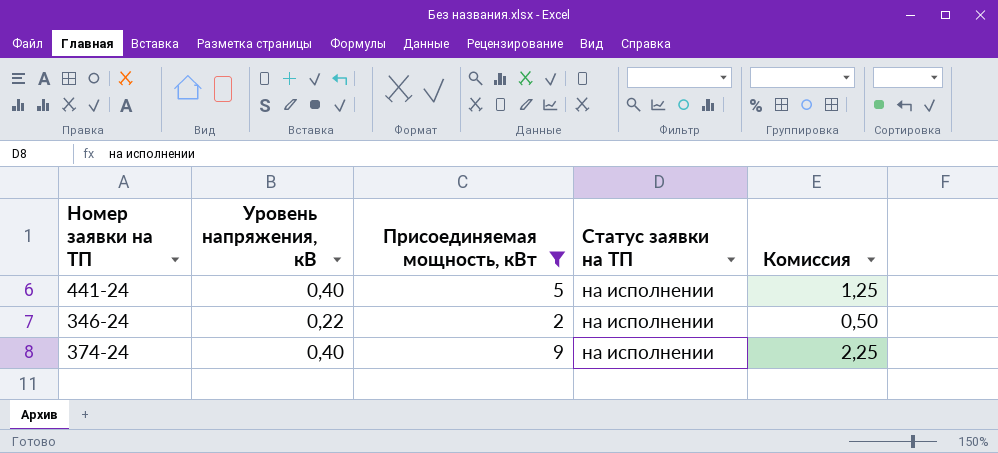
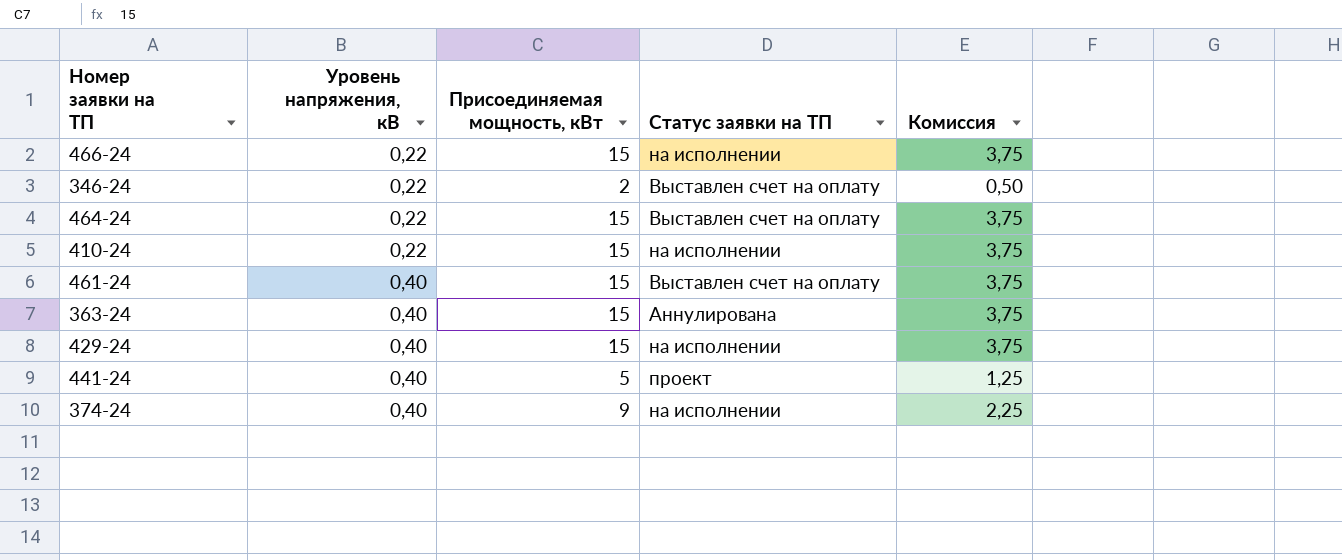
filter: Присоединяемая мощность, кВт != 15 -> none
row order: none -> Уровень напряжения, кВ ascending
346-24 | Статус заявки на ТП: на исполнении -> Выставлен счет на оплату
441-24 | Статус заявки на ТП: на исполнении -> проект

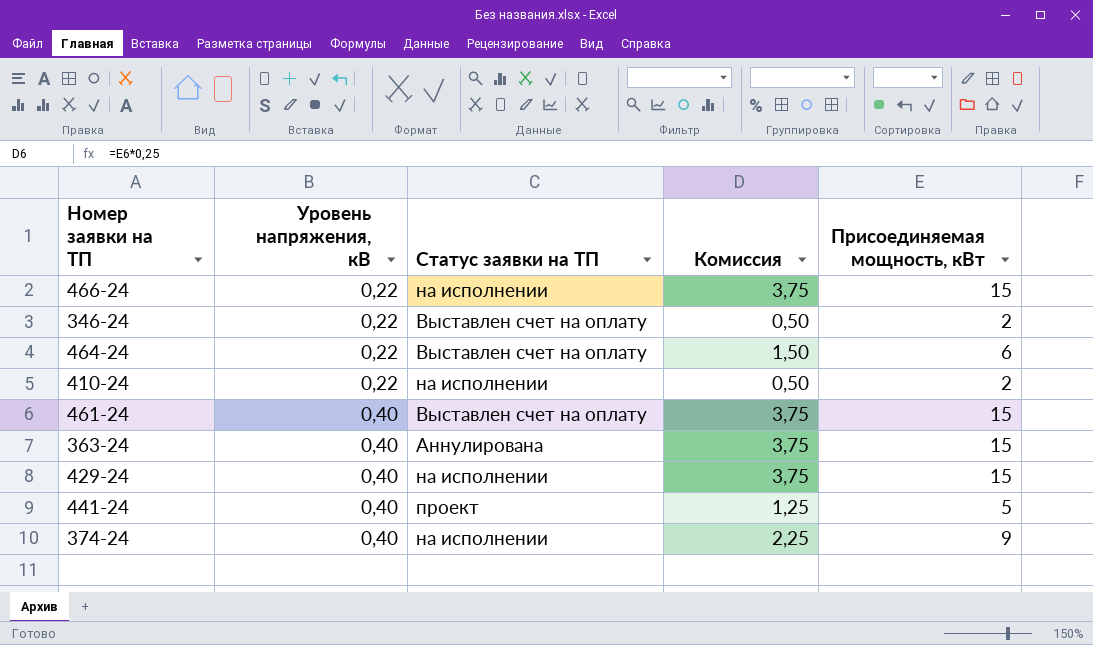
column Присоединяемая мощность, кВт | position: 3 -> 5
464-24 | Комиссия: 3,75 -> 1,50
464-24 | Присоединяемая мощность, кВт: 15 -> 6
410-24 | Комиссия: 3,75 -> 0,50
410-24 | Присоединяемая мощность, кВт: 15 -> 2

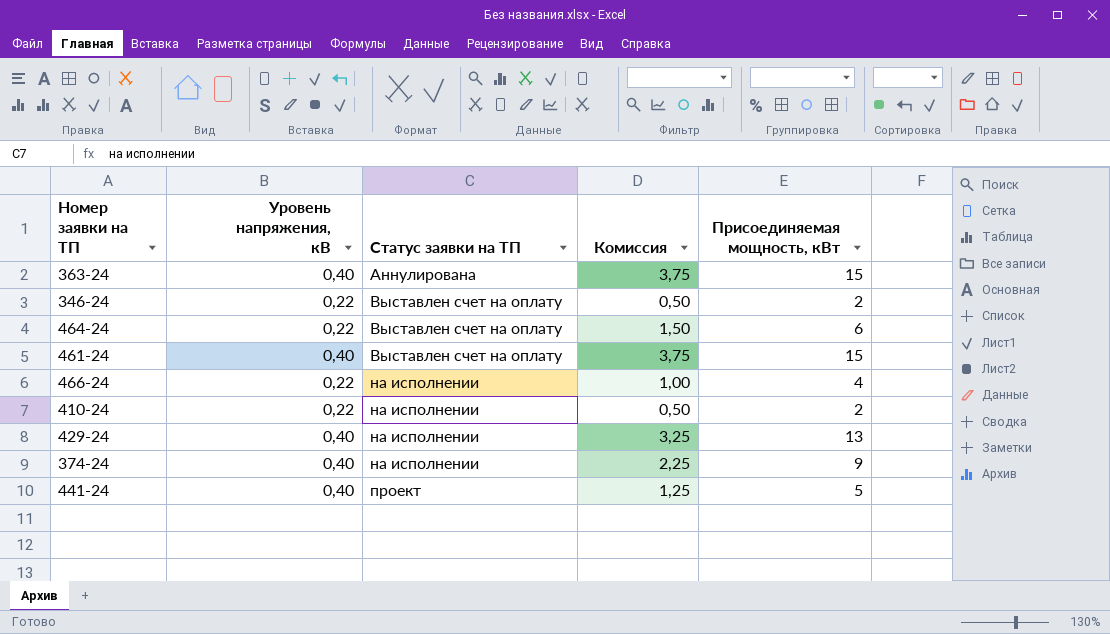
row order: Уровень напряжения, кВ ascending -> Статус заявки на ТП ascending
466-24 | Комиссия: 3,75 -> 1,00
466-24 | Присоединяемая мощность, кВт: 15 -> 4
429-24 | Комиссия: 3,75 -> 3,25
429-24 | Присоединяемая мощность, кВт: 15 -> 13

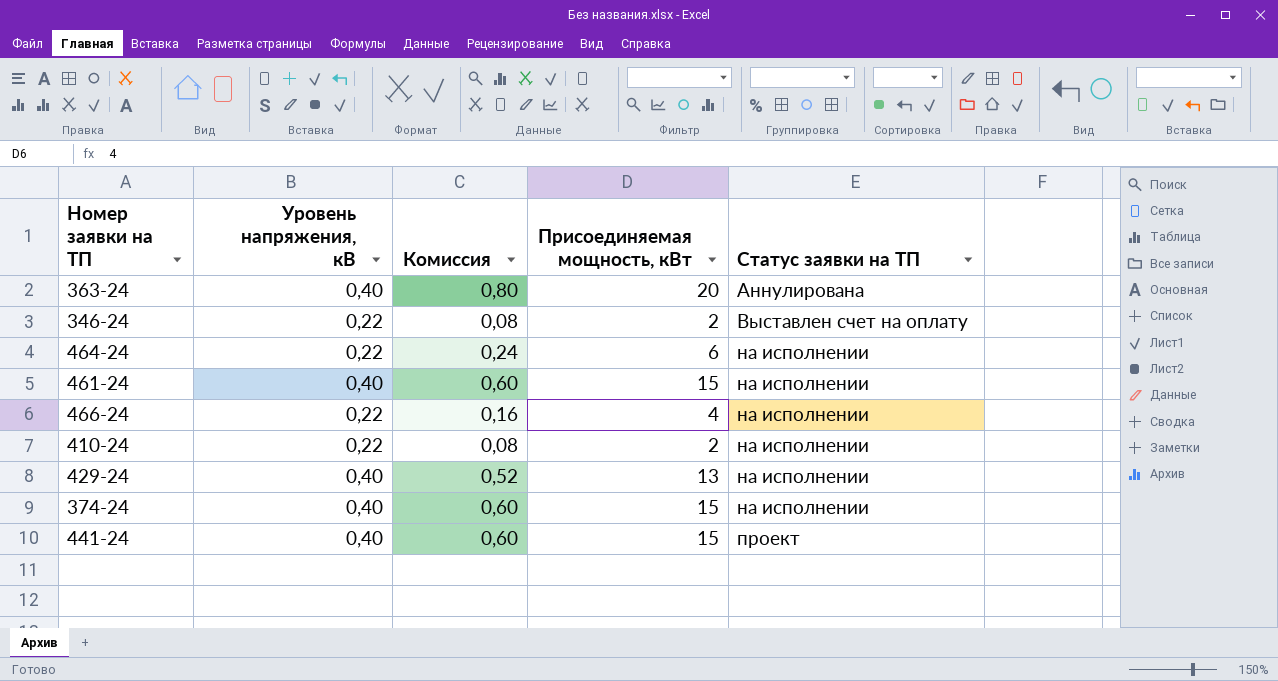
column Комиссия | formula: [Присоединяемая мощность, кВт] * 0,25 -> [Присоединяемая мощность, кВт] * 0,04
column Статус заявки на ТП | position: 3 -> 5
363-24 | Присоединяемая мощность, кВт: 15 -> 20
464-24 | Статус заявки на ТП: Выставлен счет на оплату -> на исполнении
461-24 | Статус заявки на ТП: Выставлен счет на оплату -> на исполнении
374-24 | Присоединяемая мощность, кВт: 9 -> 15
441-24 | Присоединяемая мощность, кВт: 5 -> 15

